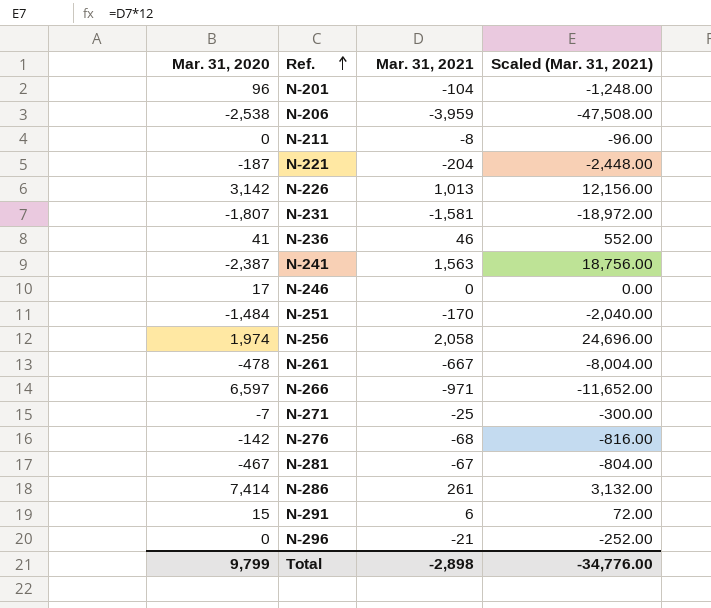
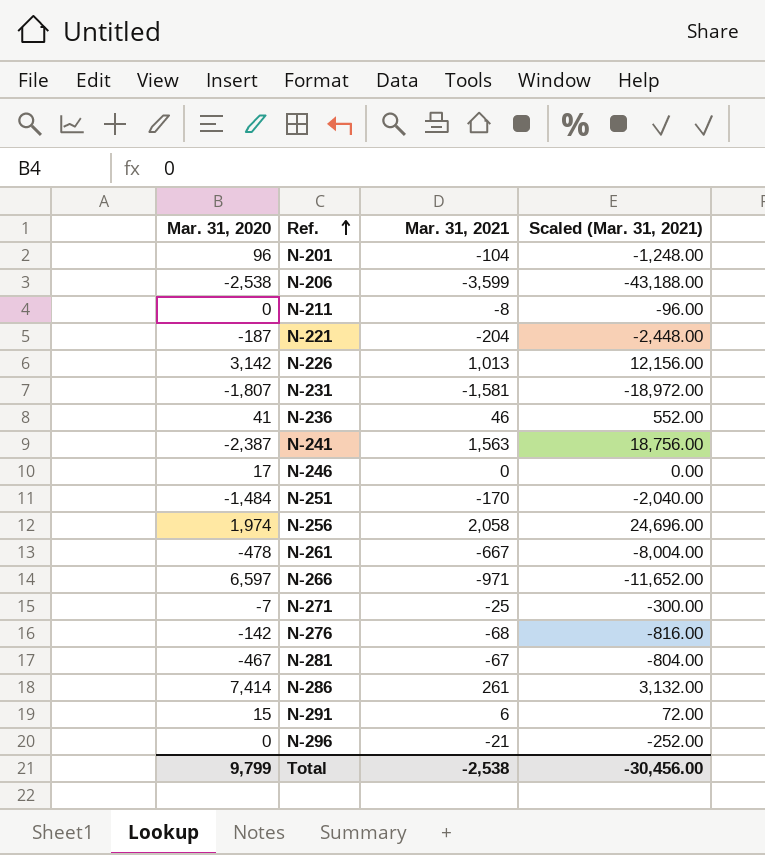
N-206 | Mar. 31, 2021: -3,959 -> -3,599
N-206 | Scaled (Mar. 31, 2021): -47,508.00 -> -43,188.00
Total | Mar. 31, 2021: -2,898 -> -2,538
Total | Scaled (Mar. 31, 2021): -34,776.00 -> -30,456.00

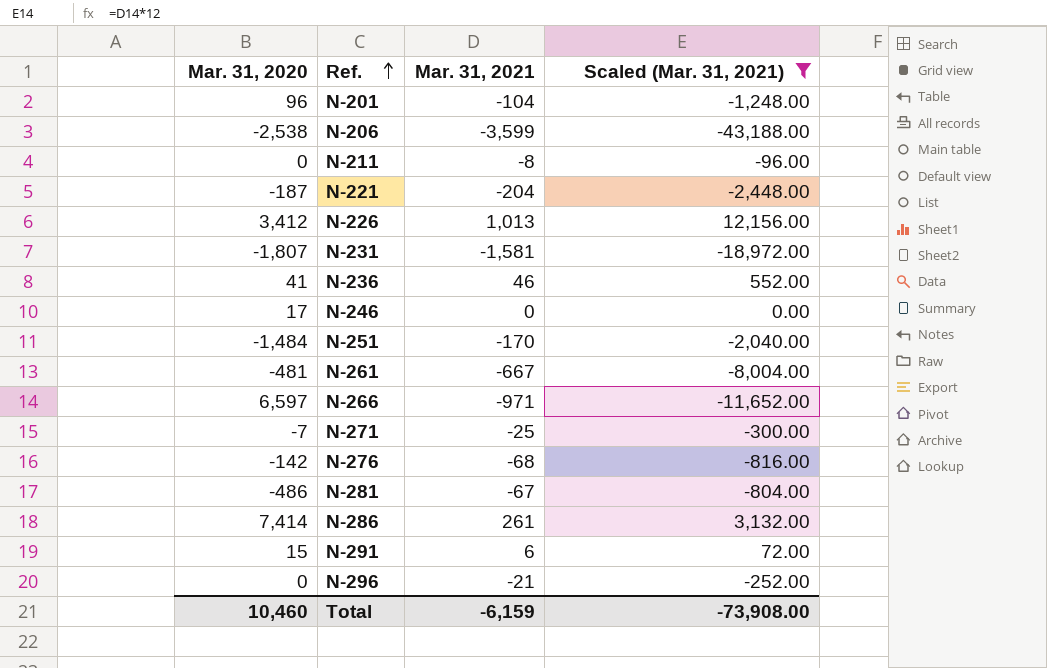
filter: none -> Scaled (Mar. 31, 2021) <= 12,156.00
N-226 | Mar. 31, 2020: 3,142 -> 3,412
N-261 | Mar. 31, 2020: -478 -> -481
N-281 | Mar. 31, 2020: -467 -> -486
Total | Mar. 31, 2020: 9,799 -> 10,460
Total | Mar. 31, 2021: -2,538 -> -6,159
Total | Scaled (Mar. 31, 2021): -30,456.00 -> -73,908.00

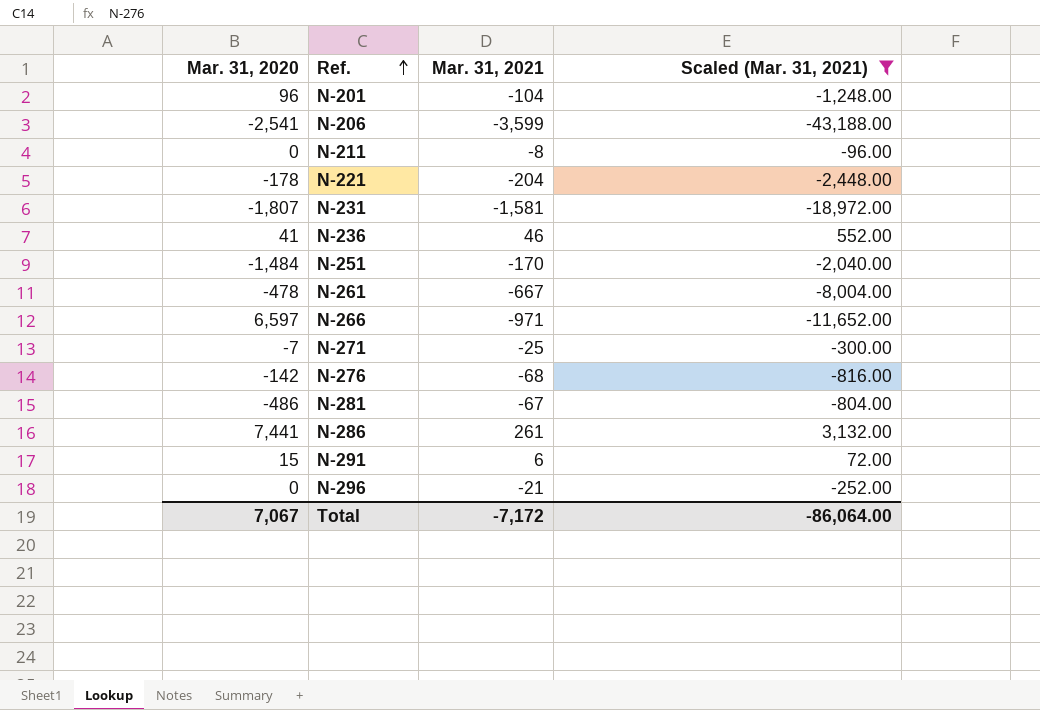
row N-226: 3,412 | 1,013 | 12,156.00 -> none
row N-246: 17 | 0 | 0.00 -> none
N-206 | Mar. 31, 2020: -2,538 -> -2,541
N-221 | Mar. 31, 2020: -187 -> -178
N-261 | Mar. 31, 2020: -481 -> -478
N-286 | Mar. 31, 2020: 7,414 -> 7,441
Total | Mar. 31, 2020: 10,460 -> 7,067
Total | Mar. 31, 2021: -6,159 -> -7,172
Total | Scaled (Mar. 31, 2021): -73,908.00 -> -86,064.00

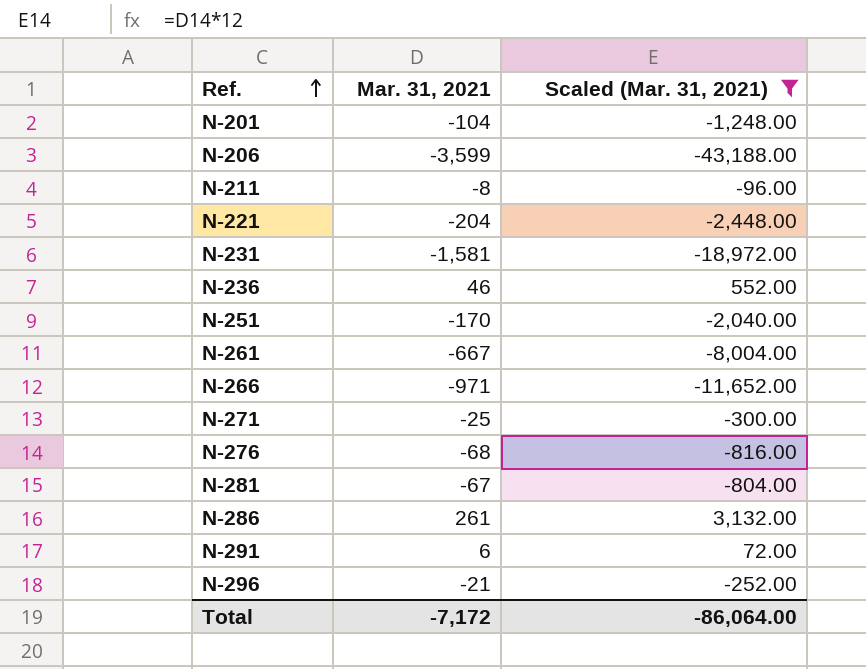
column Mar. 31, 2020 | position: 1 -> none

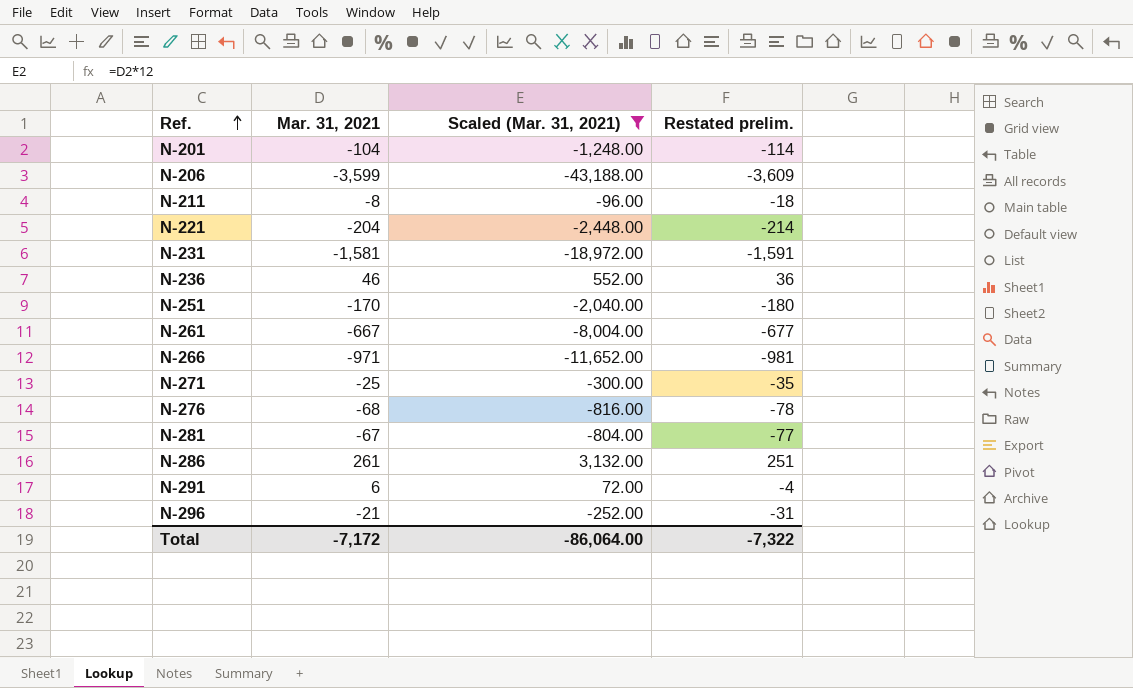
column Restated prelim. | formula: none -> [Mar. 31, 2021] - 10

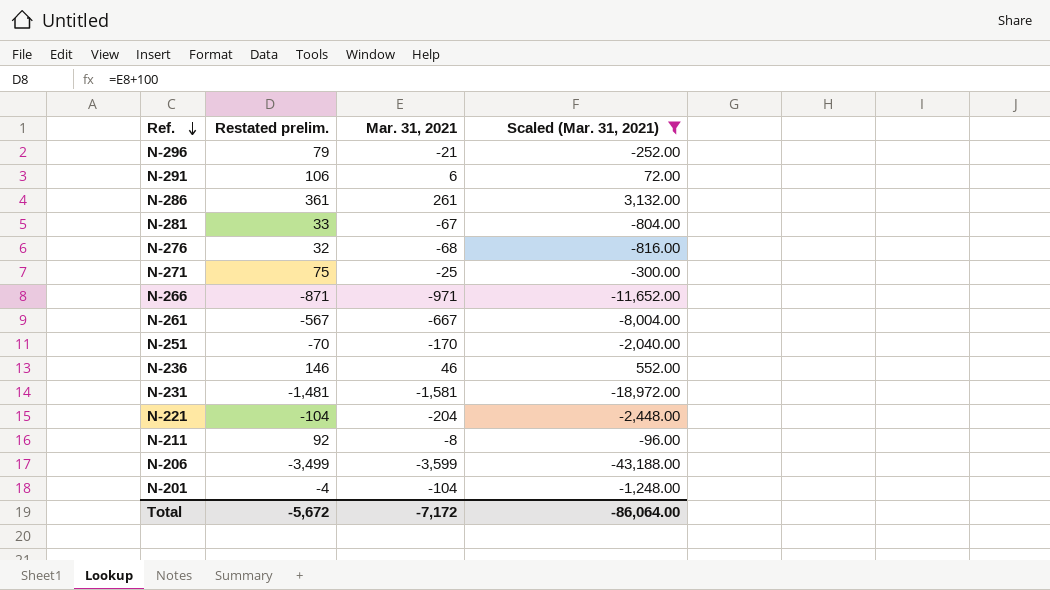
row order: Ref. ascending -> Ref. descending
column Restated prelim. | formula: [Mar. 31, 2021] - 10 -> [Mar. 31, 2021] + 100
column Restated prelim. | position: 4 -> 2
Total | Restated prelim.: -7,322 -> -5,672

